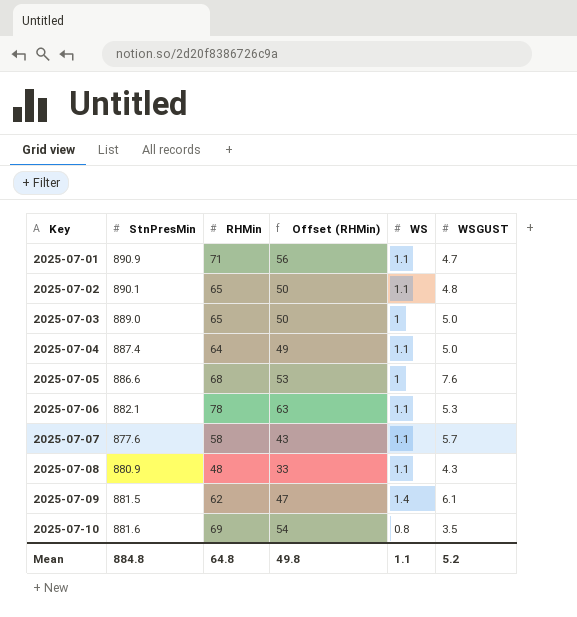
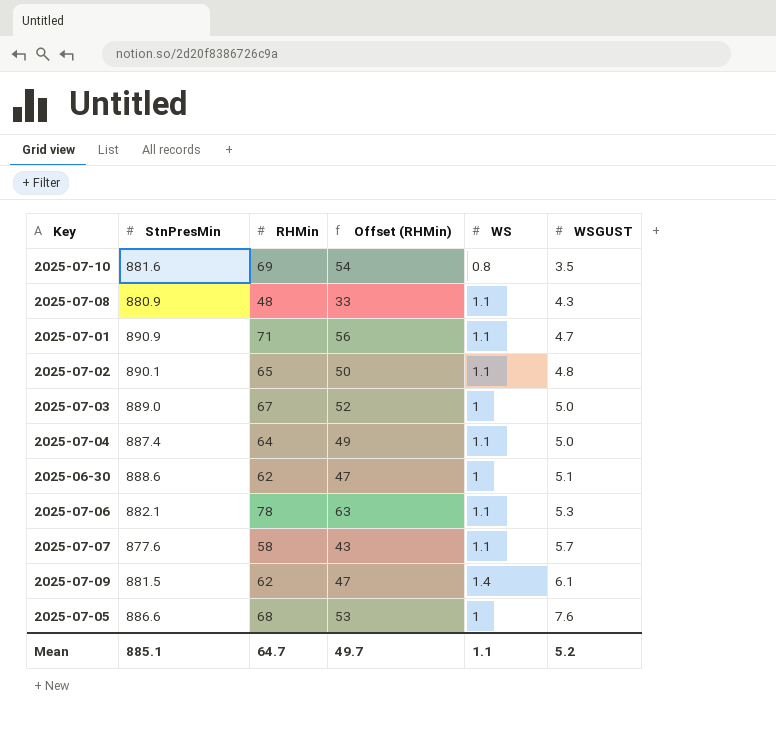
row order: Key ascending -> WSGUST ascending
2025-07-03 | RHMin: 65 -> 67
2025-07-03 | Offset (RHMin): 50 -> 52
row 2025-06-30: none -> 888.6 | 62 | 47 | 1 | 5.1
Mean | StnPresMin: 884.8 -> 885.1
Mean | RHMin: 64.8 -> 64.7
Mean | Offset (RHMin): 49.8 -> 49.7

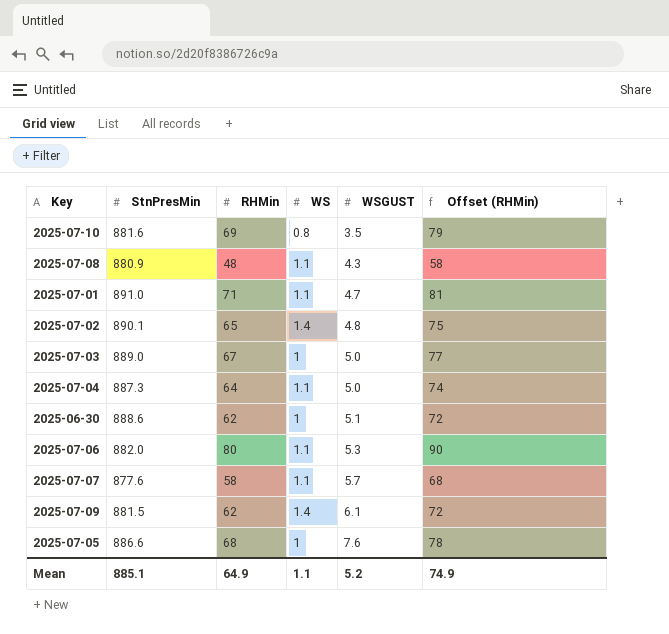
column Offset (RHMin) | formula: [RHMin] - 15 -> [RHMin] + 10
column Offset (RHMin) | position: 4 -> 6
2025-07-01 | StnPresMin: 890.9 -> 891.0
2025-07-02 | WS: 1.1 -> 1.4
2025-07-04 | StnPresMin: 887.4 -> 887.3
2025-07-06 | StnPresMin: 882.1 -> 882.0
2025-07-06 | RHMin: 78 -> 80
Mean | RHMin: 64.7 -> 64.9
Mean | Offset (RHMin): 49.7 -> 74.9

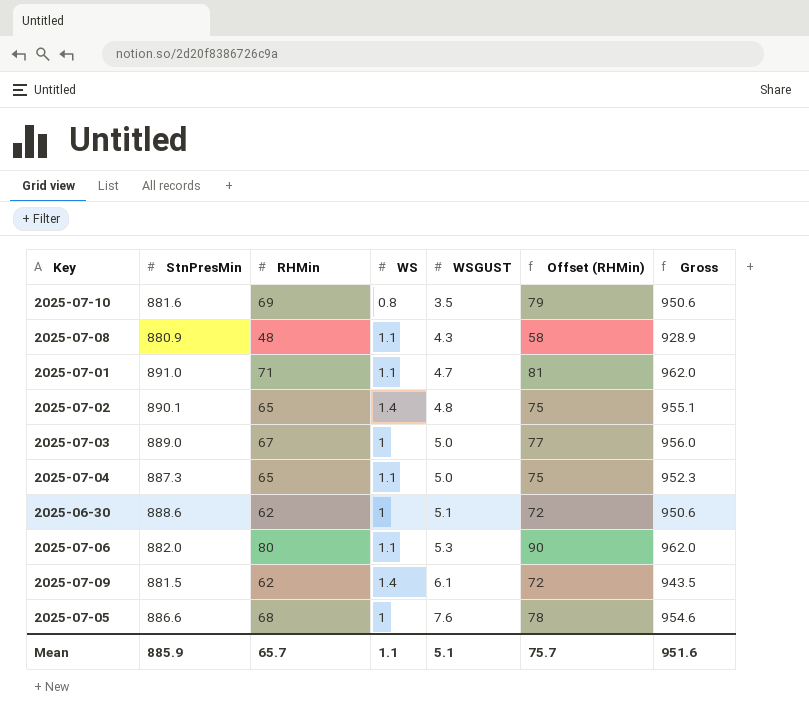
column Gross | formula: none -> [StnPresMin] + [RHMin]
row 2025-07-07: 877.6 | 58 | 1.1 | 5.7 | 68 -> none
2025-07-04 | RHMin: 64 -> 65
2025-07-04 | Offset (RHMin): 74 -> 75
Mean | StnPresMin: 885.1 -> 885.9
Mean | RHMin: 64.9 -> 65.7
Mean | WSGUST: 5.2 -> 5.1
Mean | Offset (RHMin): 74.9 -> 75.7

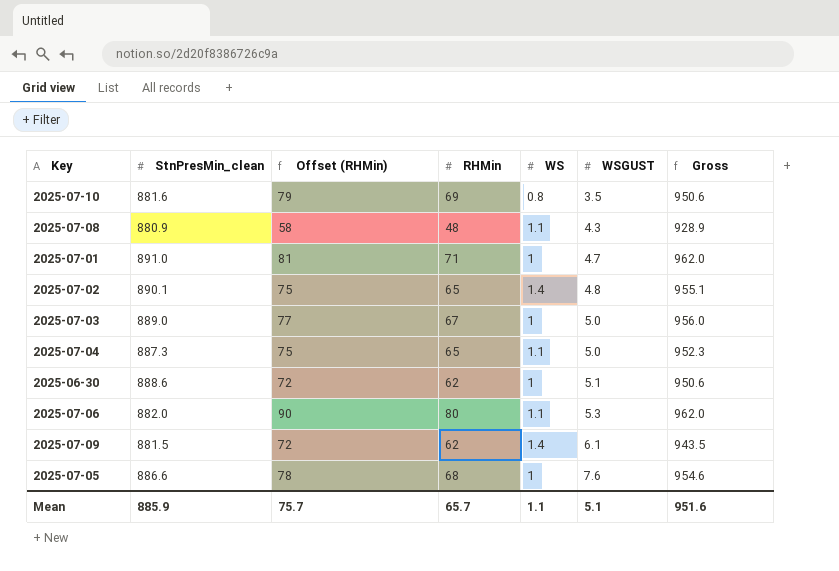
column name: StnPresMin -> StnPresMin_clean
column Offset (RHMin) | position: 6 -> 3
2025-07-01 | WS: 1.1 -> 1

